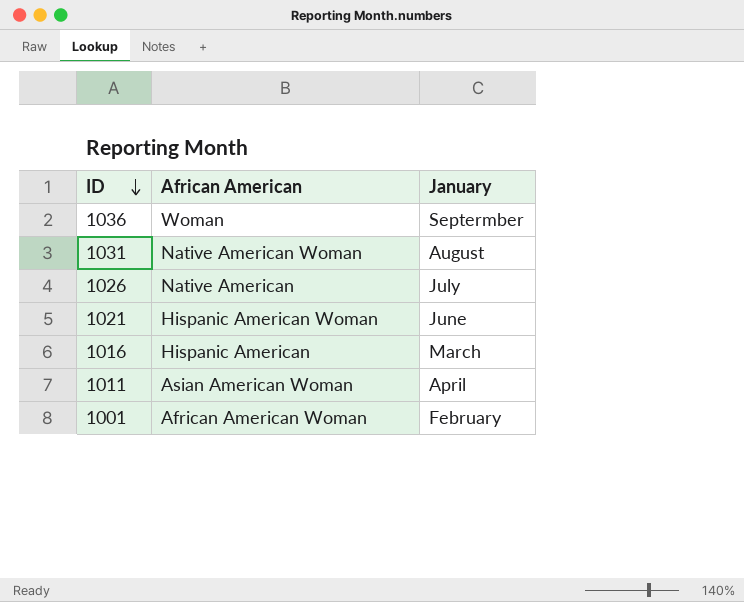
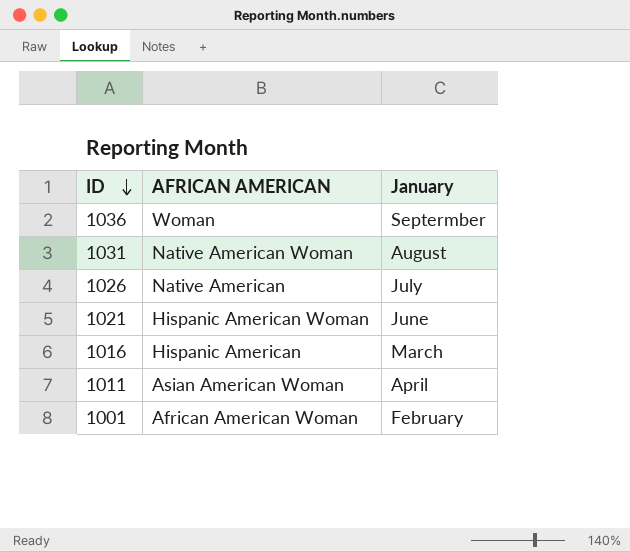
column name: African American -> AFRICAN AMERICAN

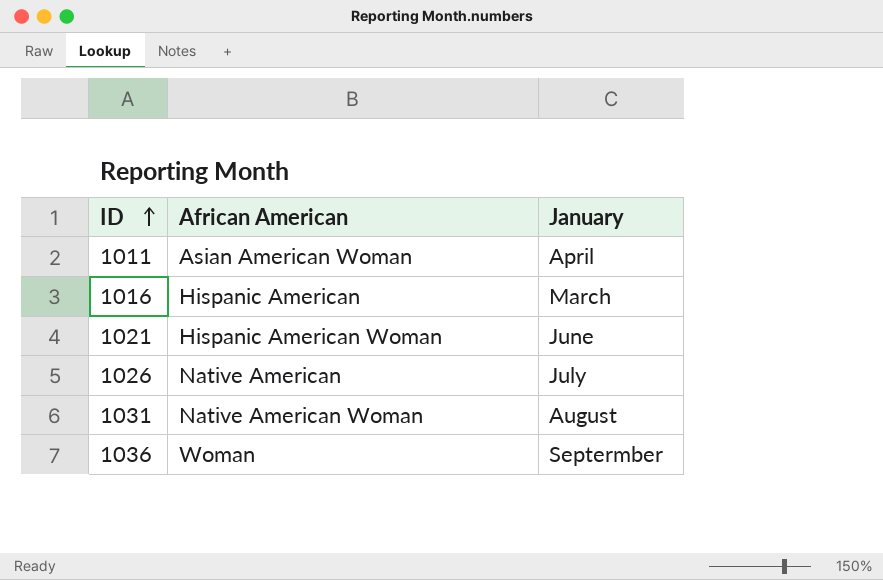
row order: ID descending -> ID ascending
column name: AFRICAN AMERICAN -> African American
row 1001: African American Woman | February -> none

